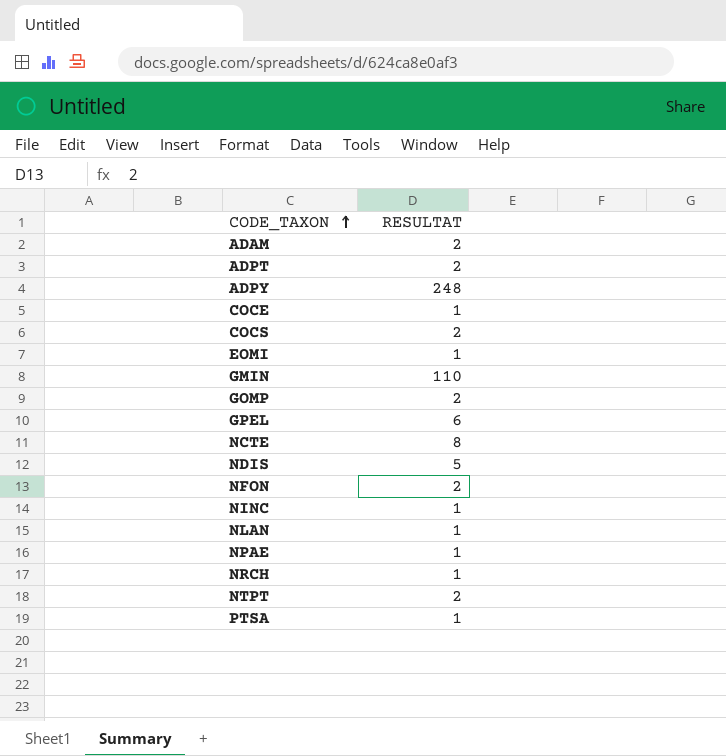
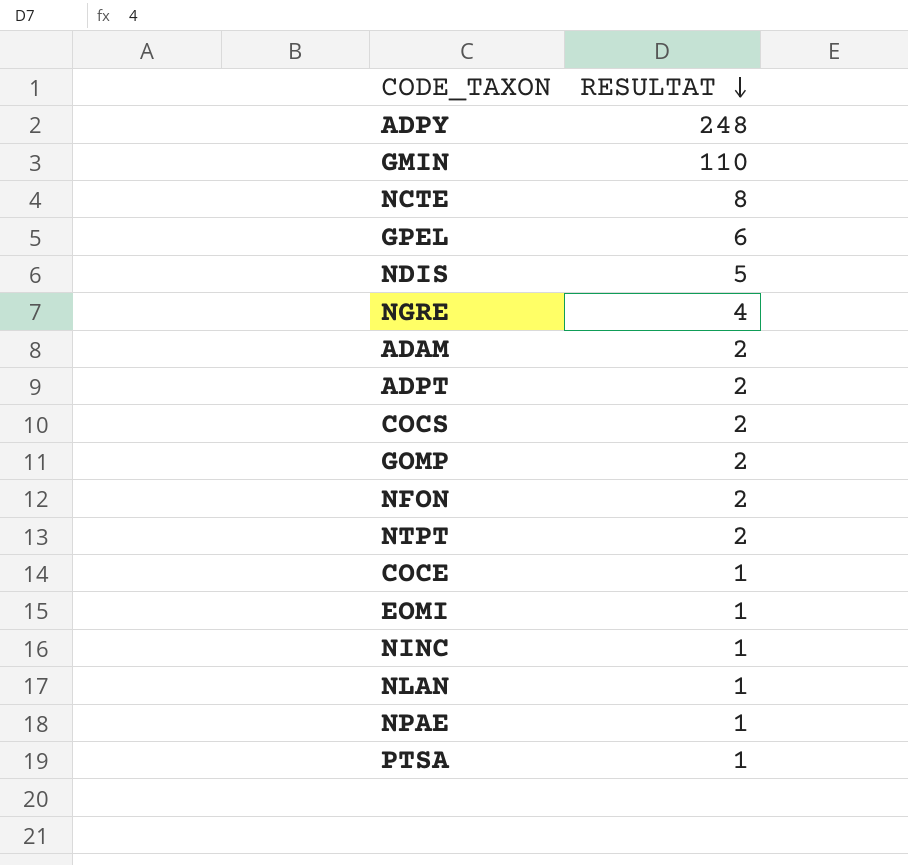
row order: CODE_TAXON ascending -> RESULTAT descending
row NRCH: 1 -> none
row NGRE: none -> 4

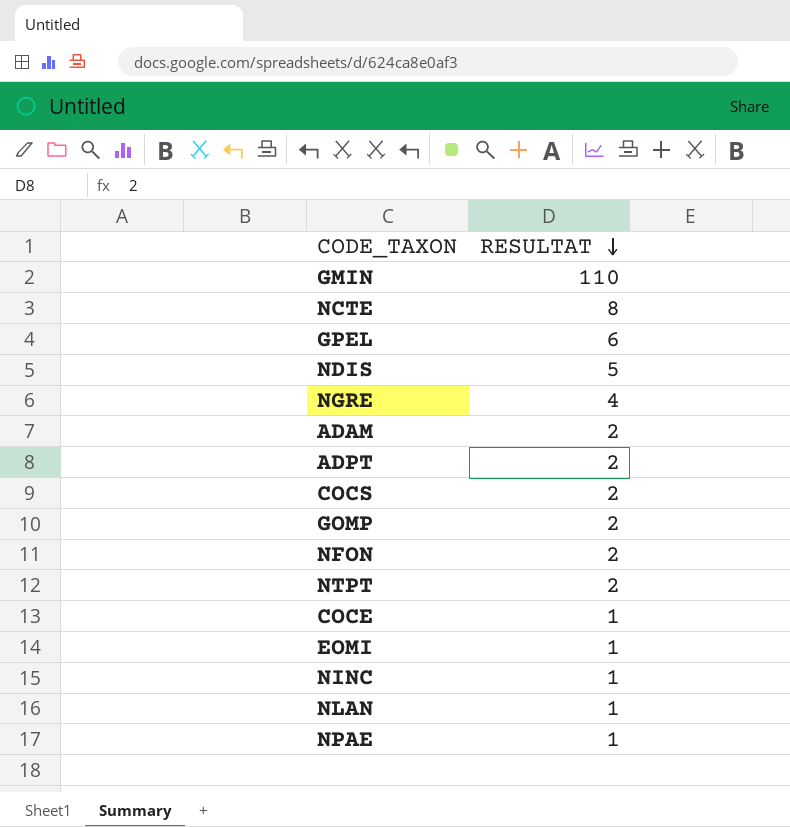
row ADPY: 248 -> none
row PTSA: 1 -> none

